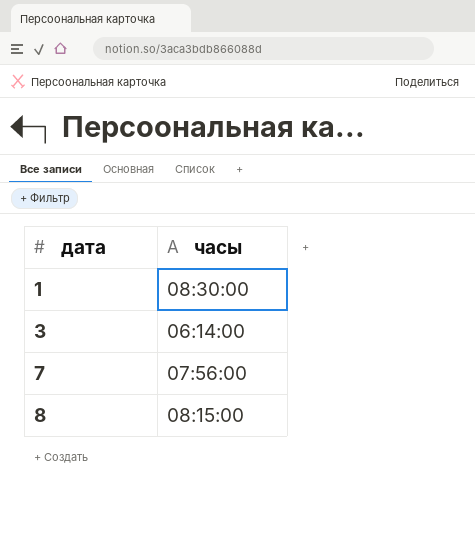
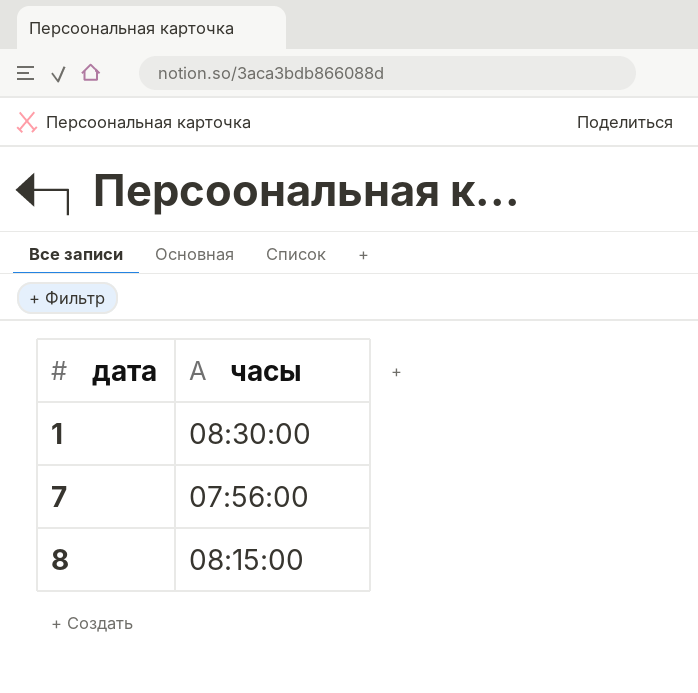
row 3: 06:14:00 -> none

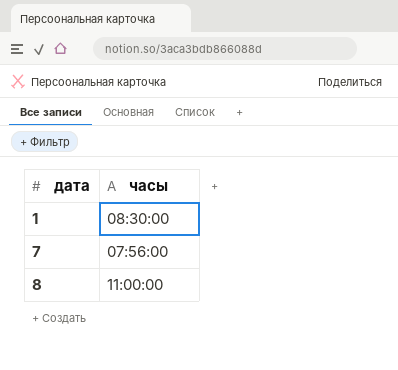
8 | часы: 08:15:00 -> 11:00:00

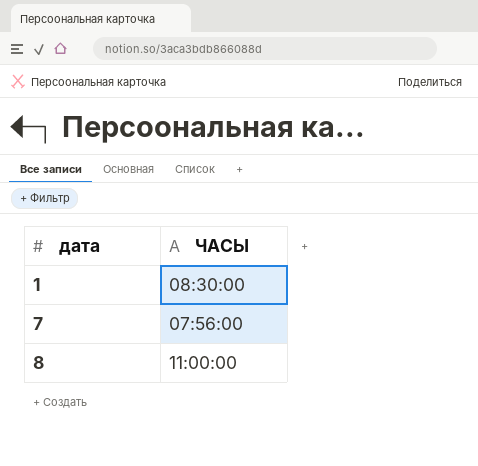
column name: часы -> ЧАСЫ

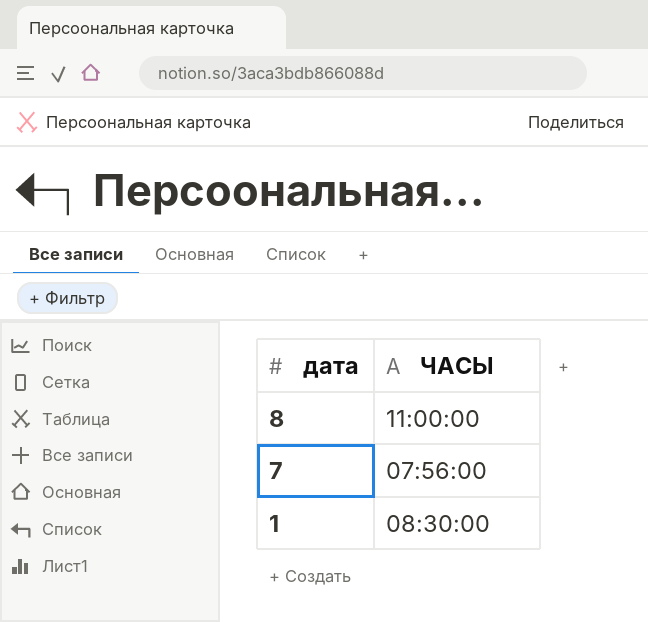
row order: дата ascending -> дата descending

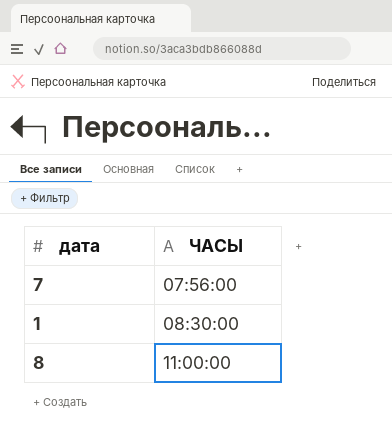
row order: дата descending -> ЧАСЫ ascending

